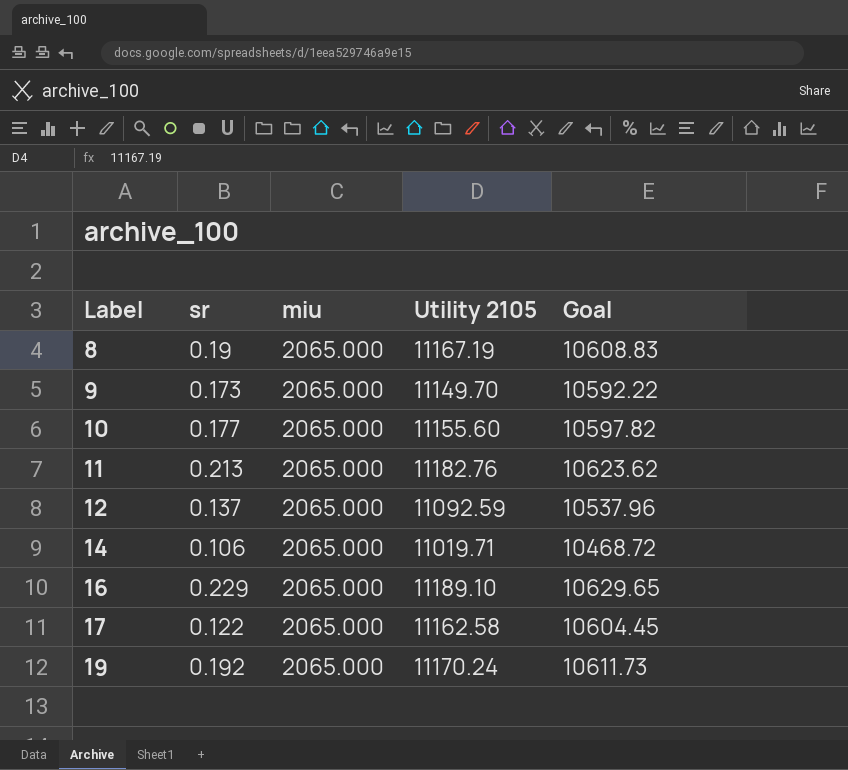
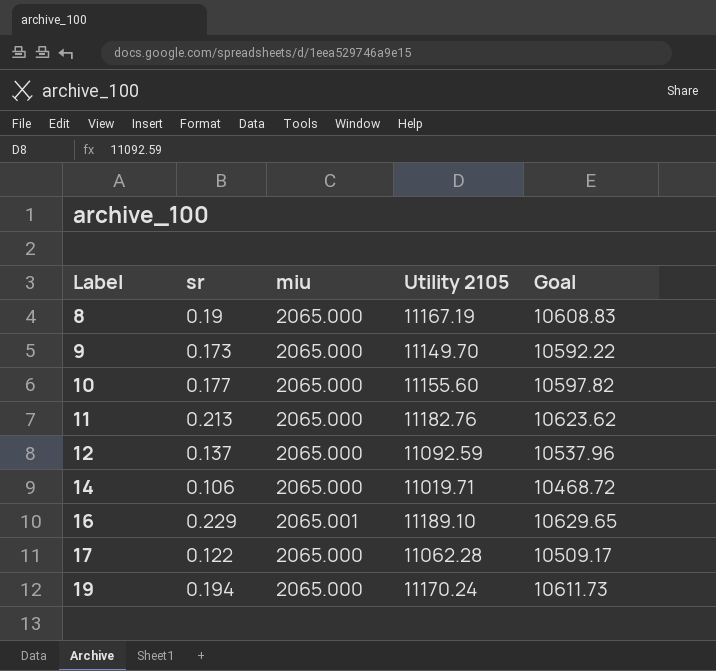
16 | miu: 2065.000 -> 2065.001
17 | Utility 2105: 11162.58 -> 11062.28
17 | Goal: 10604.45 -> 10509.17
19 | sr: 0.192 -> 0.194

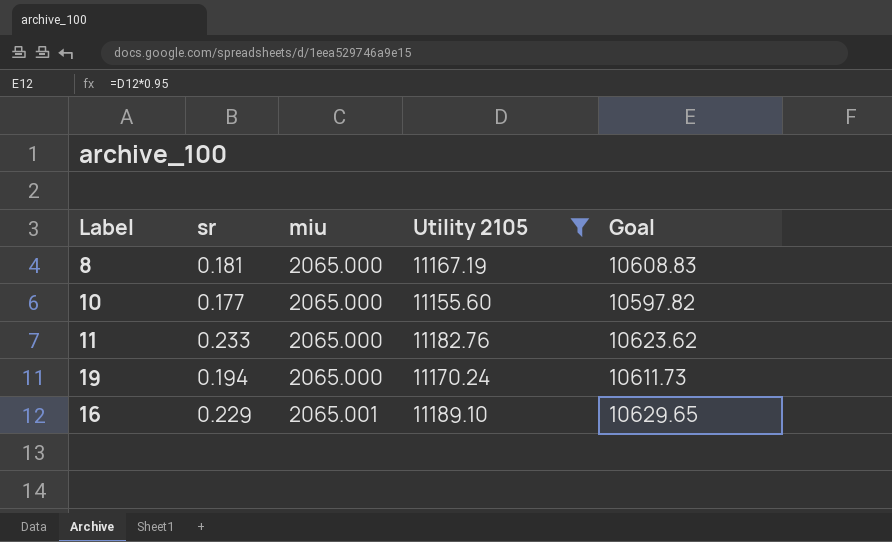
filter: none -> Utility 2105 >= 11155.60
row order: Label ascending -> miu ascending
8 | sr: 0.19 -> 0.181
11 | sr: 0.213 -> 0.233

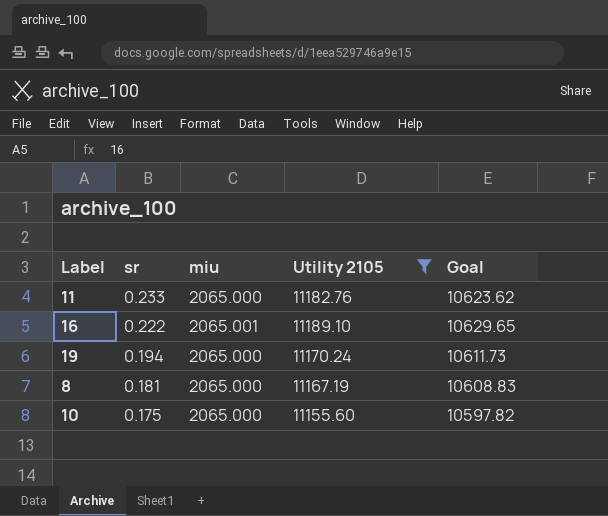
row order: miu ascending -> sr descending
16 | sr: 0.229 -> 0.222
10 | sr: 0.177 -> 0.175

